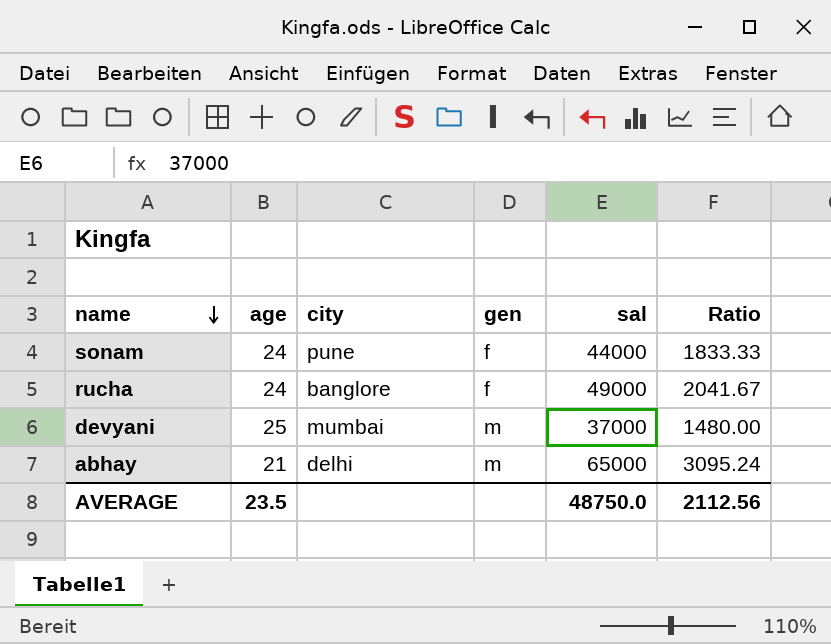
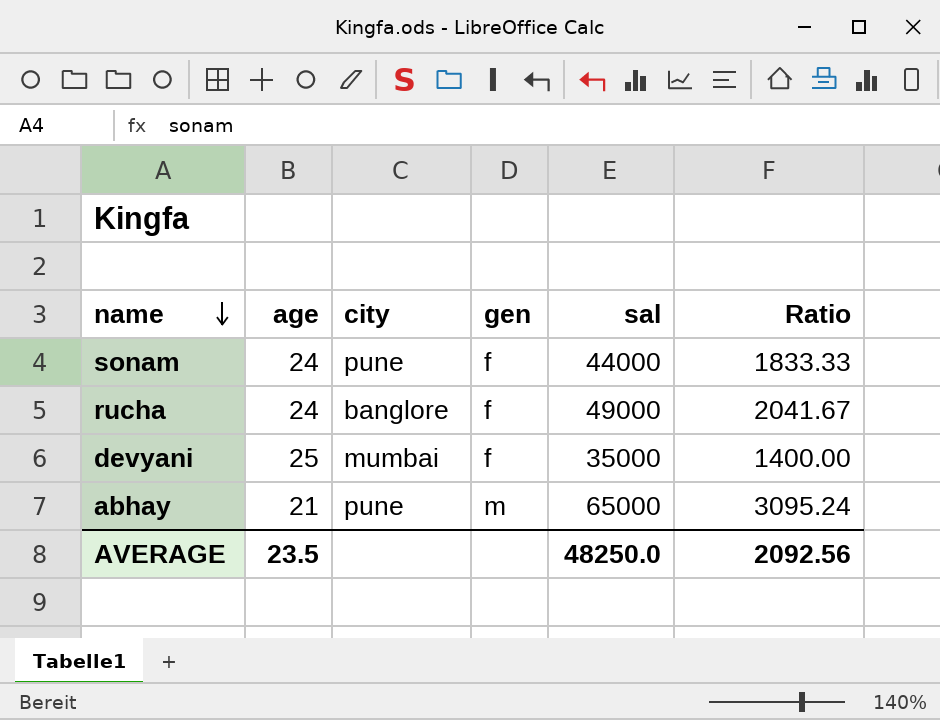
devyani | gen: m -> f
devyani | sal: 37000 -> 35000
devyani | Ratio: 1480.00 -> 1400.00
abhay | city: delhi -> pune
AVERAGE | sal: 48750.0 -> 48250.0
AVERAGE | Ratio: 2112.56 -> 2092.56

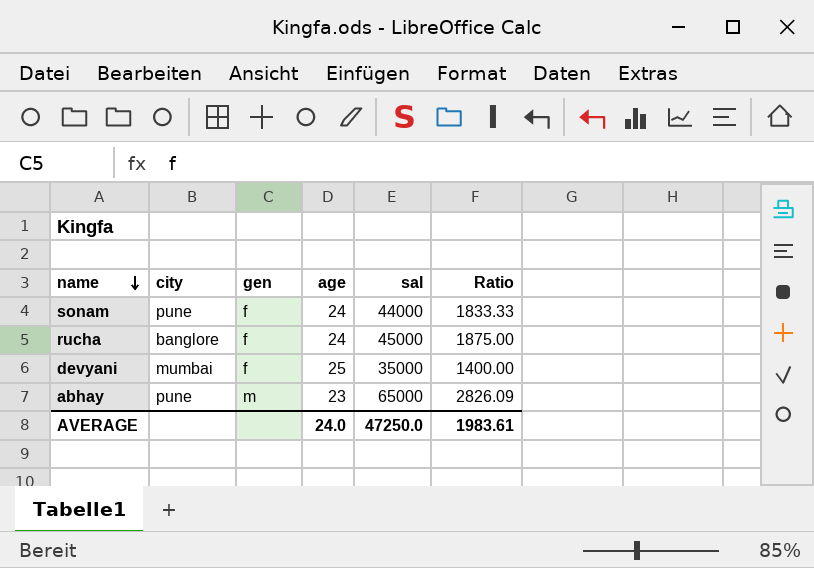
column age | position: 2 -> 4
rucha | sal: 49000 -> 45000
rucha | Ratio: 2041.67 -> 1875.00
abhay | age: 21 -> 23
abhay | Ratio: 3095.24 -> 2826.09
AVERAGE | age: 23.5 -> 24.0
AVERAGE | sal: 48250.0 -> 47250.0
AVERAGE | Ratio: 2092.56 -> 1983.61

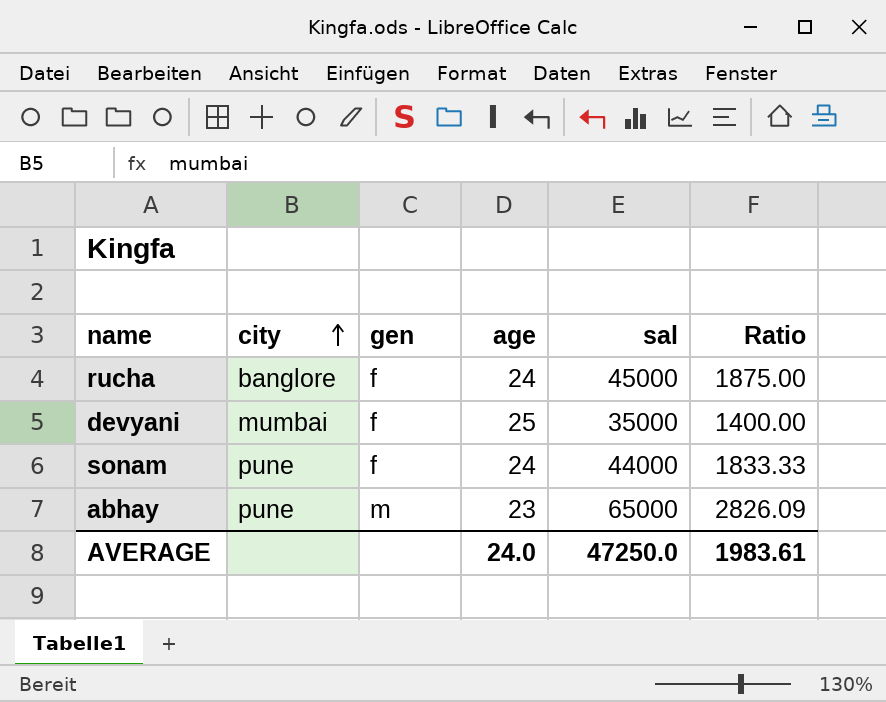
row order: name descending -> city ascending

